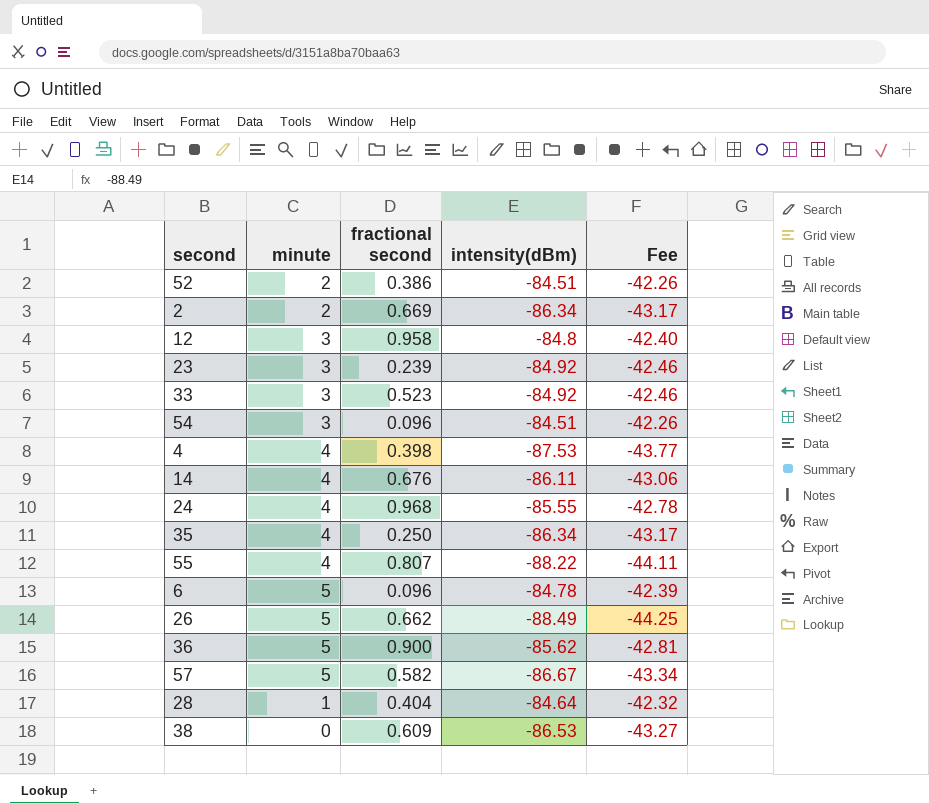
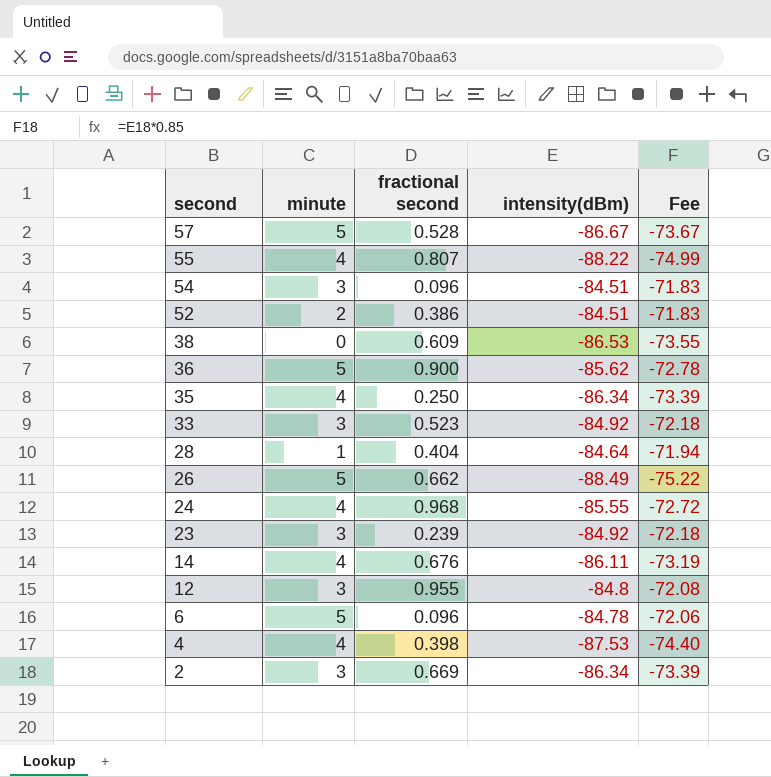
row order: none -> second descending
column Fee | formula: [intensity(dBm)] * 0.5 -> [intensity(dBm)] * 0.85
57 | fractional second: 0.582 -> 0.528
12 | fractional second: 0.958 -> 0.955
2 | minute: 2 -> 3

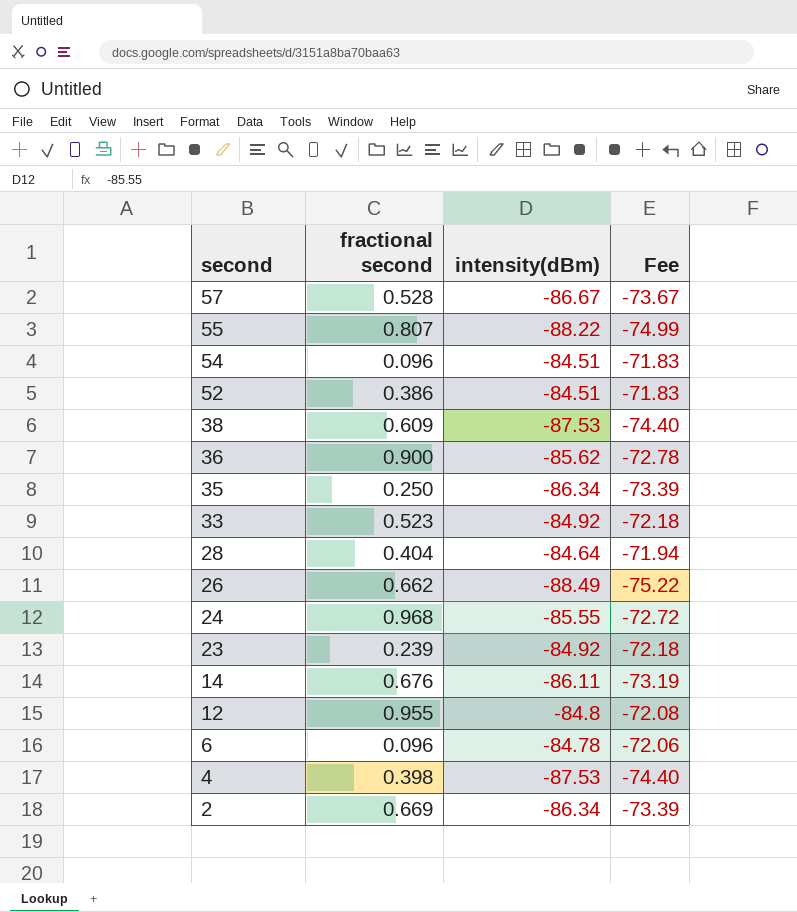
column minute | position: 2 -> none
38 | intensity(dBm): -86.53 -> -87.53
38 | Fee: -73.55 -> -74.40

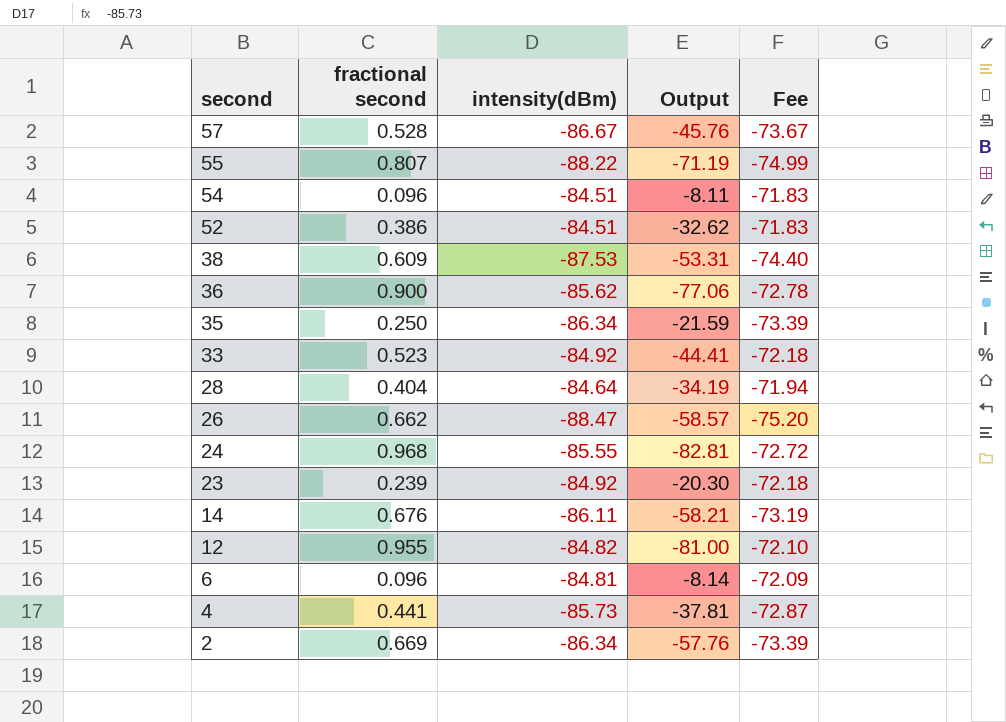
column Output | formula: none -> [fractional second] * [intensity(dBm)]
26 | intensity(dBm): -88.49 -> -88.47
26 | Fee: -75.22 -> -75.20
12 | intensity(dBm): -84.8 -> -84.82
12 | Fee: -72.08 -> -72.10
6 | intensity(dBm): -84.78 -> -84.81
6 | Fee: -72.06 -> -72.09
4 | fractional second: 0.398 -> 0.441
4 | intensity(dBm): -87.53 -> -85.73
4 | Fee: -74.40 -> -72.87

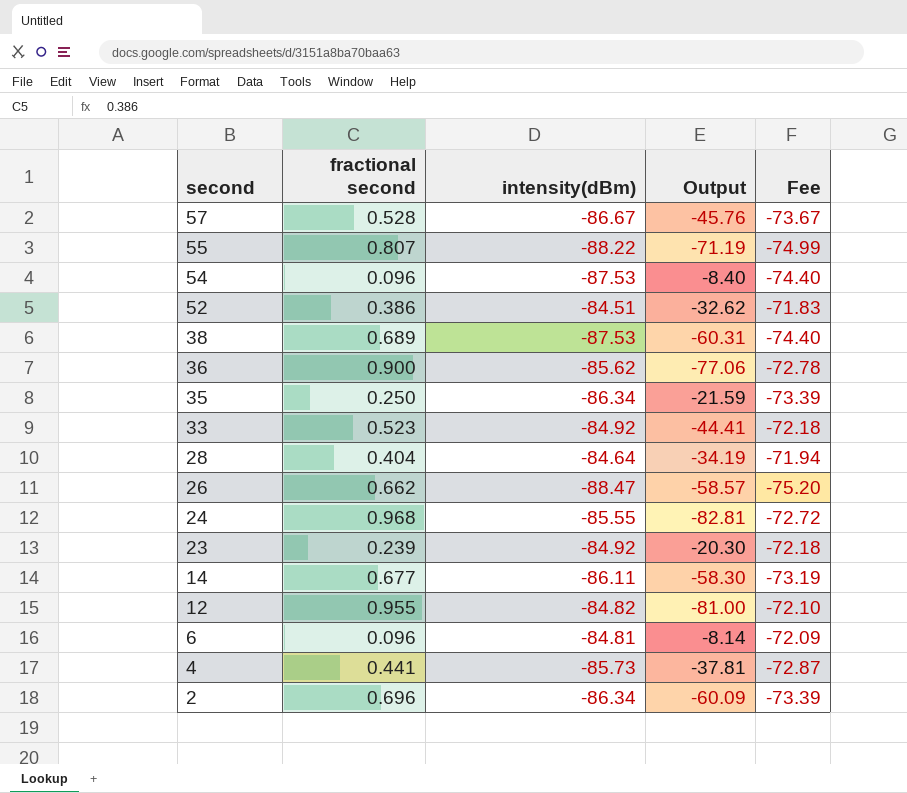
54 | intensity(dBm): -84.51 -> -87.53
54 | Output: -8.11 -> -8.40
54 | Fee: -71.83 -> -74.40
38 | fractional second: 0.609 -> 0.689
38 | Output: -53.31 -> -60.31
14 | fractional second: 0.676 -> 0.677
14 | Output: -58.21 -> -58.30
2 | fractional second: 0.669 -> 0.696
2 | Output: -57.76 -> -60.09

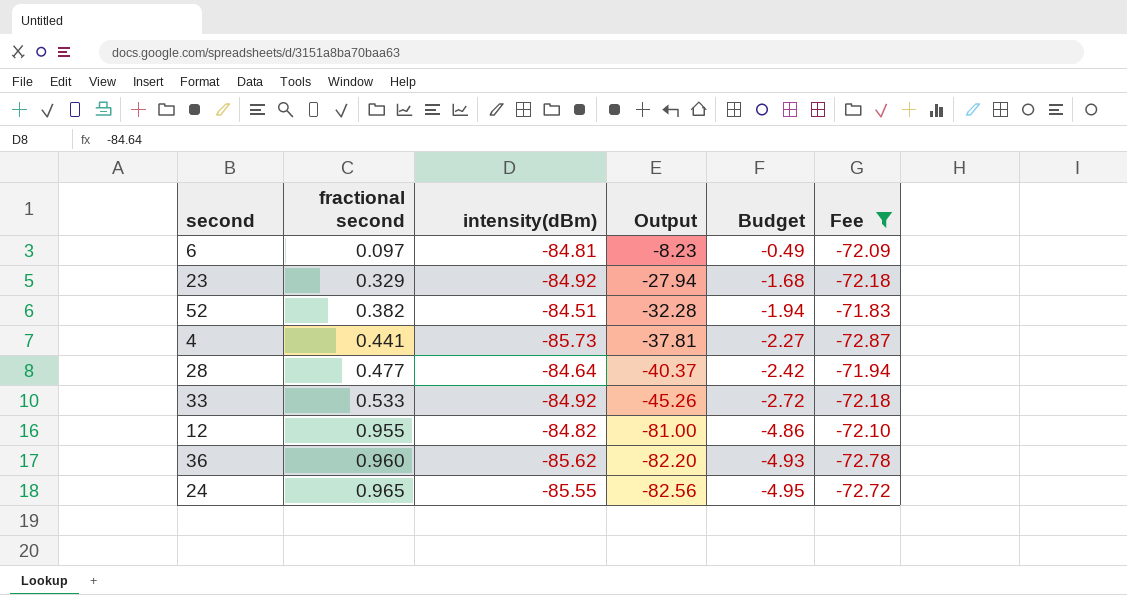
filter: none -> Fee >= -72.87
row order: second descending -> fractional second ascending
column Budget | formula: none -> [Output] * 0.06
6 | fractional second: 0.096 -> 0.097
6 | Output: -8.14 -> -8.23
23 | fractional second: 0.239 -> 0.329
23 | Output: -20.30 -> -27.94
52 | fractional second: 0.386 -> 0.382
52 | Output: -32.62 -> -32.28
28 | fractional second: 0.404 -> 0.477
28 | Output: -34.19 -> -40.37
33 | fractional second: 0.523 -> 0.533
33 | Output: -44.41 -> -45.26
36 | fractional second: 0.900 -> 0.960
36 | Output: -77.06 -> -82.20
24 | fractional second: 0.968 -> 0.965
24 | Output: -82.81 -> -82.56

